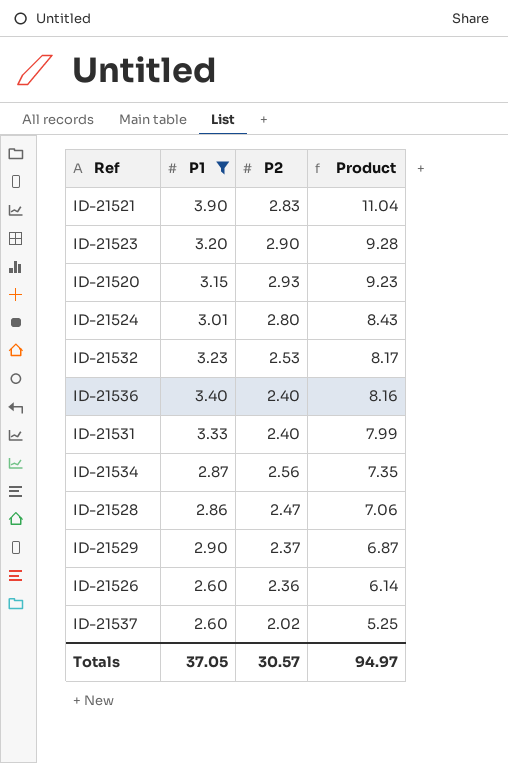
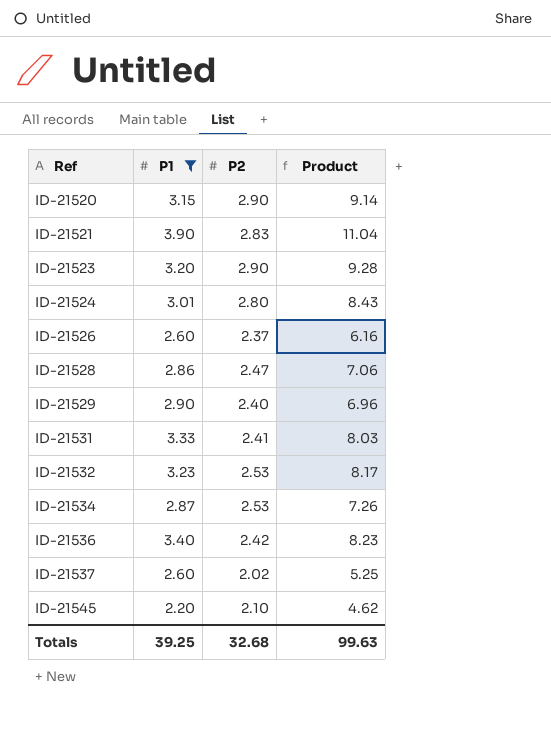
row order: Product descending -> Ref ascending
ID-21520 | P2: 2.93 -> 2.90
ID-21520 | Product: 9.23 -> 9.14
ID-21526 | P2: 2.36 -> 2.37
ID-21526 | Product: 6.14 -> 6.16
ID-21529 | P2: 2.37 -> 2.40
ID-21529 | Product: 6.87 -> 6.96
ID-21531 | P2: 2.40 -> 2.41
ID-21531 | Product: 7.99 -> 8.03
ID-21534 | P2: 2.56 -> 2.53
ID-21534 | Product: 7.35 -> 7.26
ID-21536 | P2: 2.40 -> 2.42
ID-21536 | Product: 8.16 -> 8.23
row ID-21545: none -> 2.20 | 2.10 | 4.62
Totals | P1: 37.05 -> 39.25
Totals | P2: 30.57 -> 32.68
Totals | Product: 94.97 -> 99.63

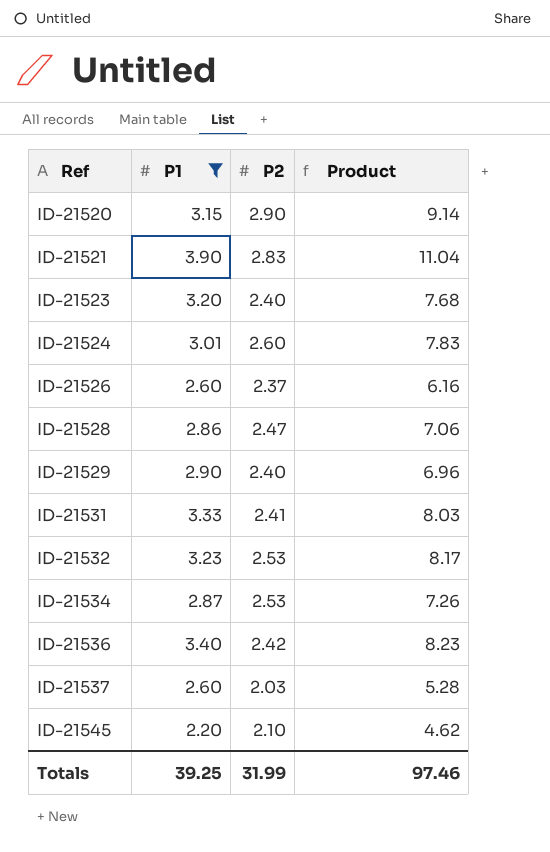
ID-21523 | P2: 2.90 -> 2.40
ID-21523 | Product: 9.28 -> 7.68
ID-21524 | P2: 2.80 -> 2.60
ID-21524 | Product: 8.43 -> 7.83
ID-21537 | P2: 2.02 -> 2.03
ID-21537 | Product: 5.25 -> 5.28
Totals | P2: 32.68 -> 31.99
Totals | Product: 99.63 -> 97.46

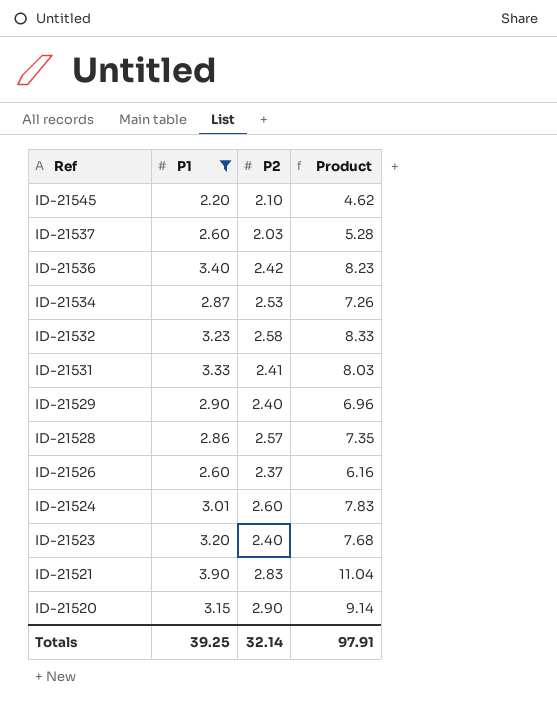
row order: Ref ascending -> Ref descending
ID-21532 | P2: 2.53 -> 2.58
ID-21532 | Product: 8.17 -> 8.33
ID-21528 | P2: 2.47 -> 2.57
ID-21528 | Product: 7.06 -> 7.35
Totals | P2: 31.99 -> 32.14
Totals | Product: 97.46 -> 97.91

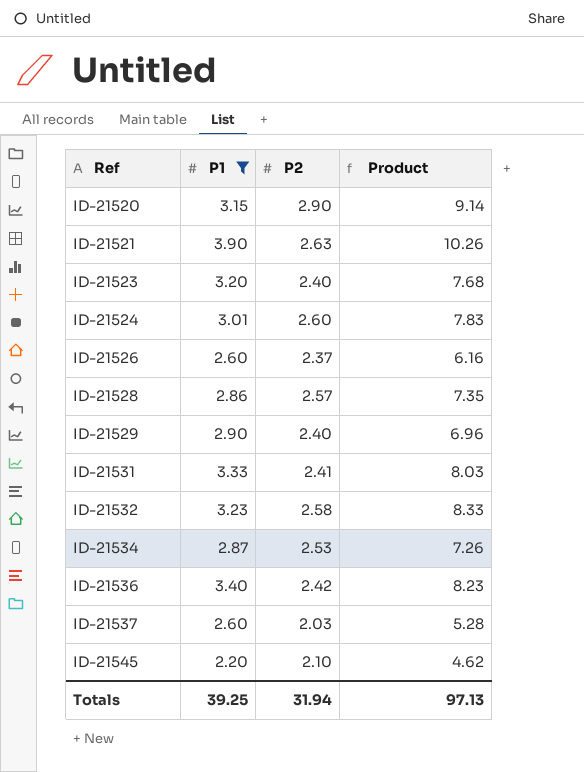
row order: Ref descending -> Ref ascending
ID-21521 | P2: 2.83 -> 2.63
ID-21521 | Product: 11.04 -> 10.26
Totals | P2: 32.14 -> 31.94
Totals | Product: 97.91 -> 97.13

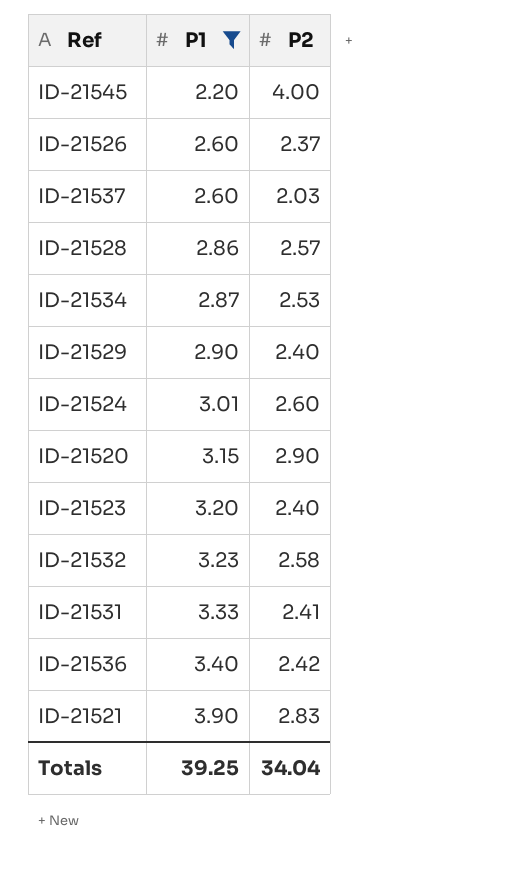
row order: Ref ascending -> P1 ascending
column Product | formula: [P1] * [P2] -> none
ID-21545 | P2: 2.10 -> 4.00
ID-21521 | P2: 2.63 -> 2.83
Totals | P2: 31.94 -> 34.04

